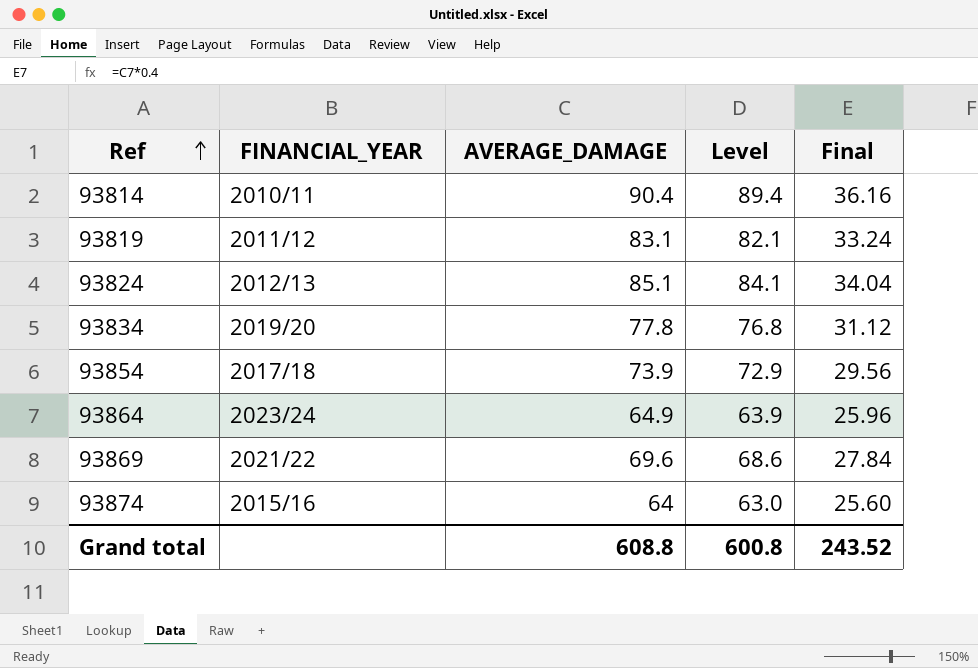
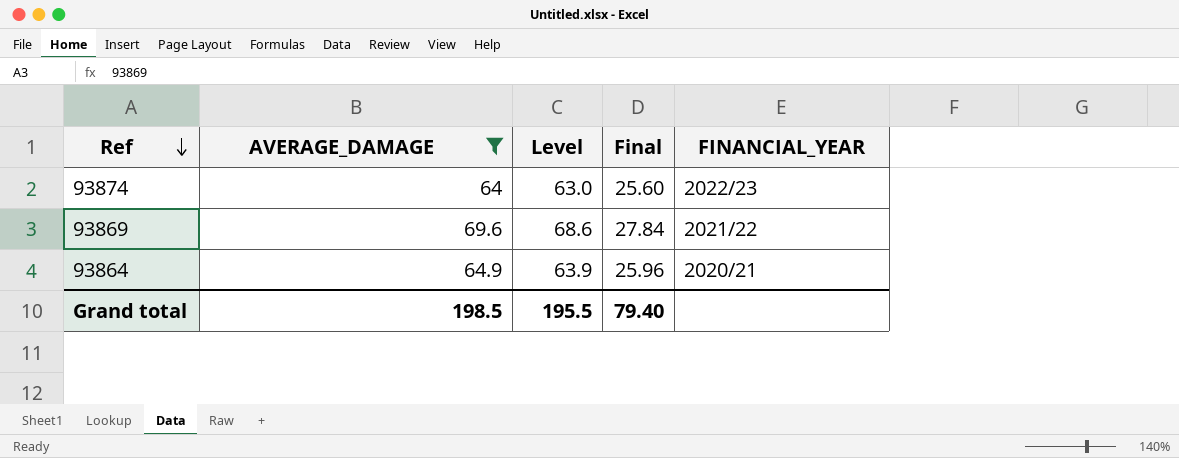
filter: none -> AVERAGE_DAMAGE <= 69.6
row order: Ref ascending -> Ref descending
column FINANCIAL_YEAR | position: 2 -> 5
93874 | FINANCIAL_YEAR: 2015/16 -> 2022/23
93864 | FINANCIAL_YEAR: 2023/24 -> 2020/21
Grand total | AVERAGE_DAMAGE: 608.8 -> 198.5
Grand total | Level: 600.8 -> 195.5
Grand total | Final: 243.52 -> 79.40

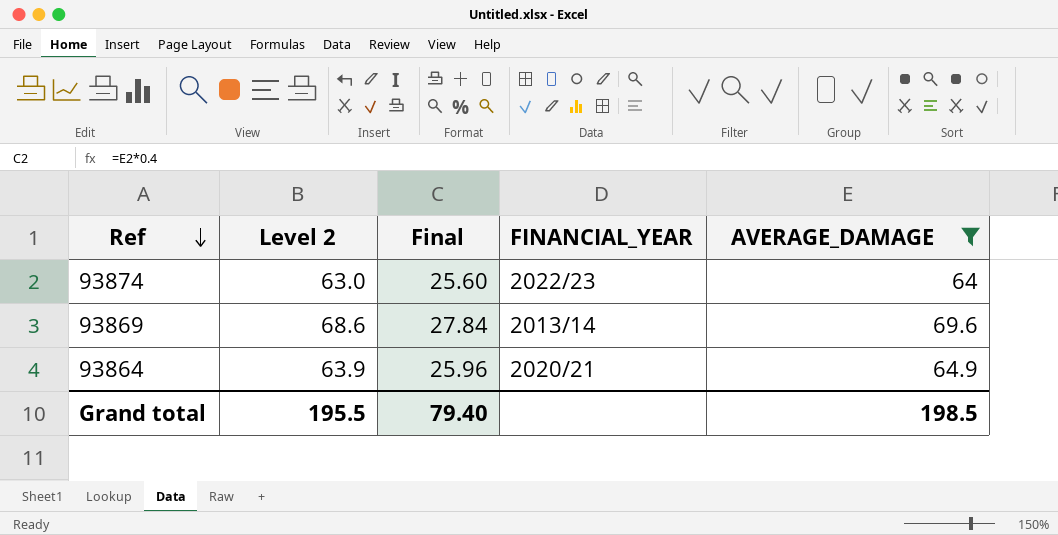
column name: Level -> Level 2
column AVERAGE_DAMAGE | position: 2 -> 5
93869 | FINANCIAL_YEAR: 2021/22 -> 2013/14

